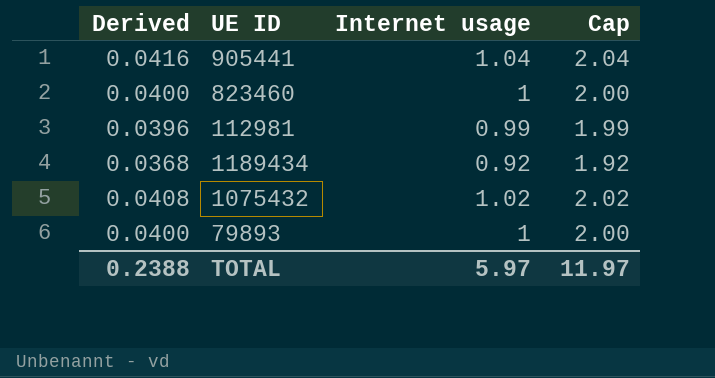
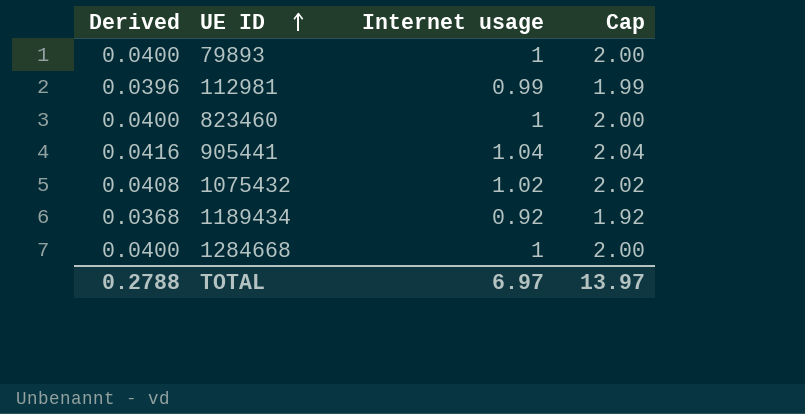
row order: none -> UE ID ascending
row 1284668: none -> 0.0400 | 1 | 2.00
TOTAL | Derived: 0.2388 -> 0.2788
TOTAL | Internet usage: 5.97 -> 6.97
TOTAL | Cap: 11.97 -> 13.97

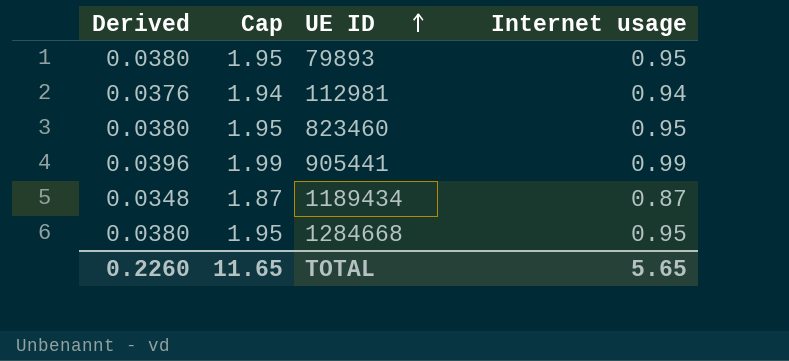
column Cap | position: 4 -> 2
row 1075432: 0.0408 | 1.02 | 2.02 -> none
79893 | Derived: 0.0400 -> 0.0380
79893 | Cap: 2.00 -> 1.95
79893 | Internet usage: 1 -> 0.95
112981 | Derived: 0.0396 -> 0.0376
112981 | Cap: 1.99 -> 1.94
112981 | Internet usage: 0.99 -> 0.94
823460 | Derived: 0.0400 -> 0.0380
823460 | Cap: 2.00 -> 1.95
823460 | Internet usage: 1 -> 0.95
905441 | Derived: 0.0416 -> 0.0396
905441 | Cap: 2.04 -> 1.99
905441 | Internet usage: 1.04 -> 0.99
1189434 | Derived: 0.0368 -> 0.0348
1189434 | Cap: 1.92 -> 1.87
1189434 | Internet usage: 0.92 -> 0.87
1284668 | Derived: 0.0400 -> 0.0380
1284668 | Cap: 2.00 -> 1.95
1284668 | Internet usage: 1 -> 0.95
TOTAL | Derived: 0.2788 -> 0.2260
TOTAL | Cap: 13.97 -> 11.65
TOTAL | Internet usage: 6.97 -> 5.65

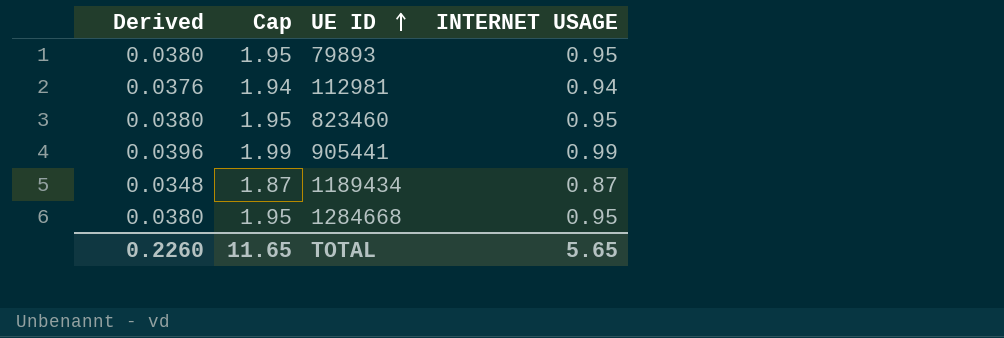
column name: Internet usage -> INTERNET USAGE

